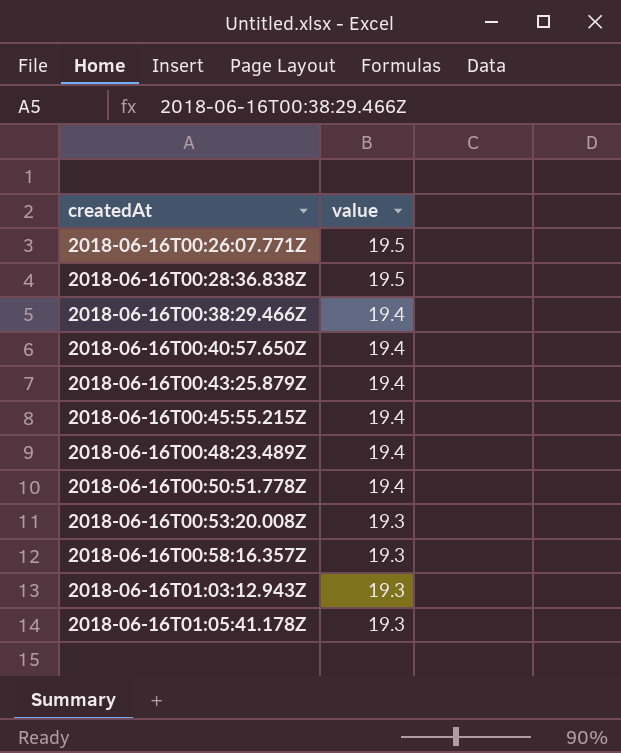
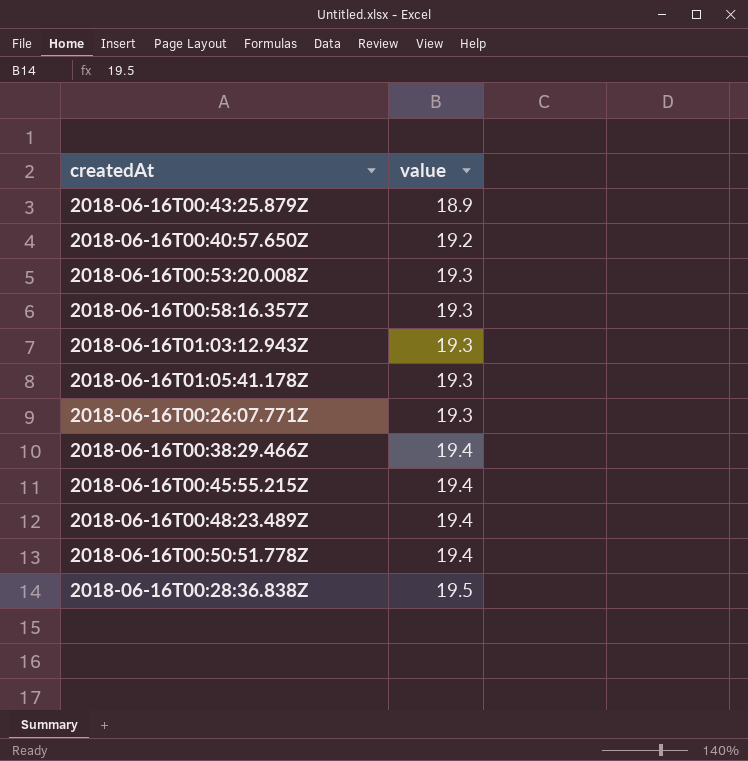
row order: createdAt ascending -> value ascending
2018-06-16T00:43:25.879Z | value: 19.4 -> 18.9
2018-06-16T00:40:57.650Z | value: 19.4 -> 19.2
2018-06-16T00:26:07.771Z | value: 19.5 -> 19.3

